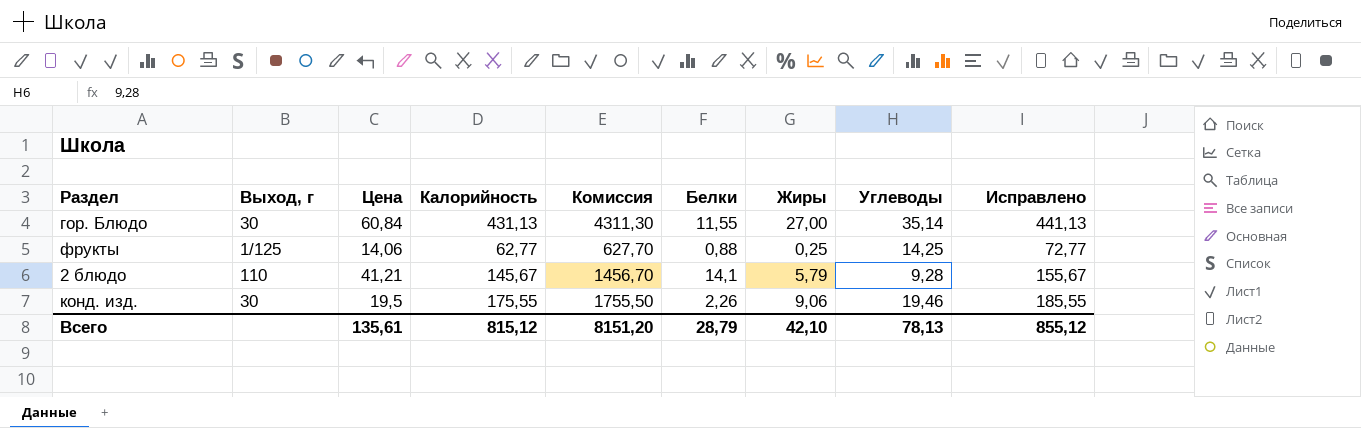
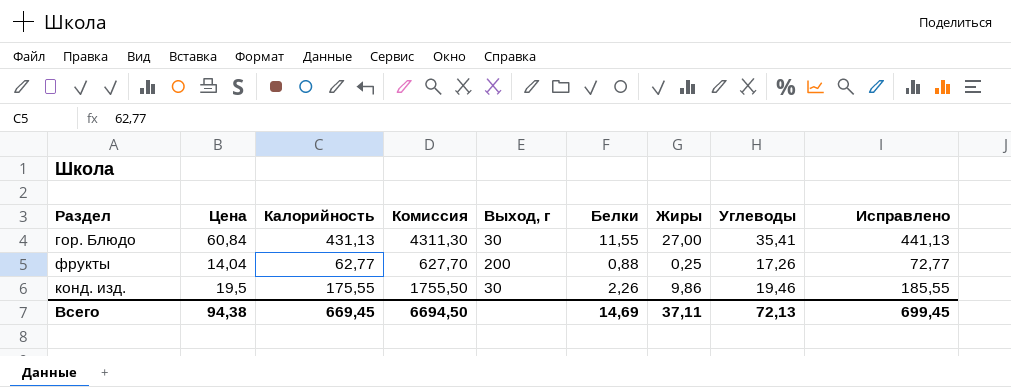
column Выход, г | position: 2 -> 5
row 2 блюдо: 110 | 41,21 | 145,67 | 1456,70 | 14,1 | 5,79 | 9,28 | 155,67 -> none
гор. Блюдо | Углеводы: 35,14 -> 35,41
фрукты | Цена: 14,06 -> 14,04
фрукты | Выход, г: 1/125 -> 200
фрукты | Углеводы: 14,25 -> 17,26
конд. изд. | Жиры: 9,06 -> 9,86
Всего | Цена: 135,61 -> 94,38
Всего | Калорийность: 815,12 -> 669,45
Всего | Комиссия: 8151,20 -> 6694,50
Всего | Белки: 28,79 -> 14,69
Всего | Жиры: 42,10 -> 37,11
Всего | Углеводы: 78,13 -> 72,13
Всего | Исправлено: 855,12 -> 699,45

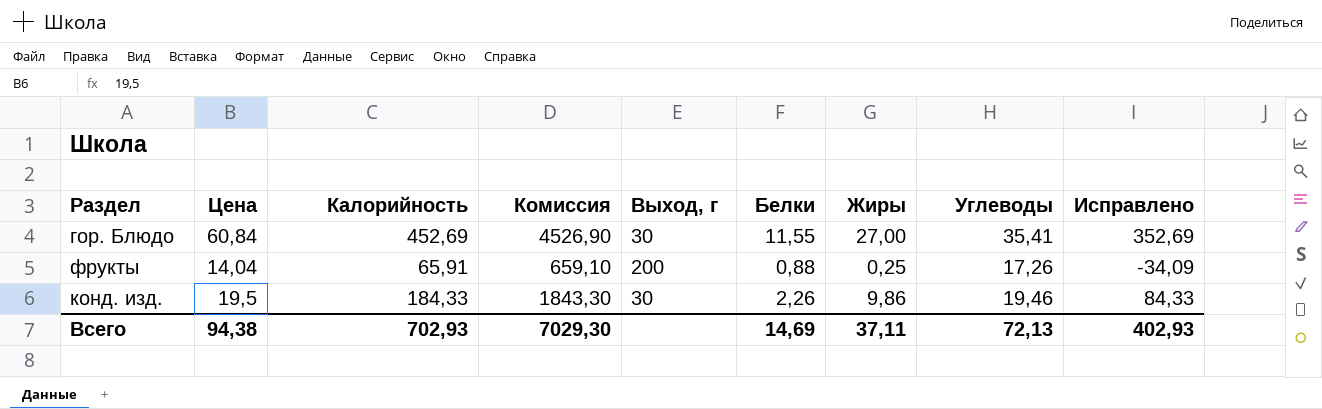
column Исправлено | formula: [Калорийность] + 10 -> [Калорийность] - 100
гор. Блюдо | Калорийность: 431,13 -> 452,69
гор. Блюдо | Комиссия: 4311,30 -> 4526,90
фрукты | Калорийность: 62,77 -> 65,91
фрукты | Комиссия: 627,70 -> 659,10
конд. изд. | Калорийность: 175,55 -> 184,33
конд. изд. | Комиссия: 1755,50 -> 1843,30
Всего | Калорийность: 669,45 -> 702,93
Всего | Комиссия: 6694,50 -> 7029,30
Всего | Исправлено: 699,45 -> 402,93

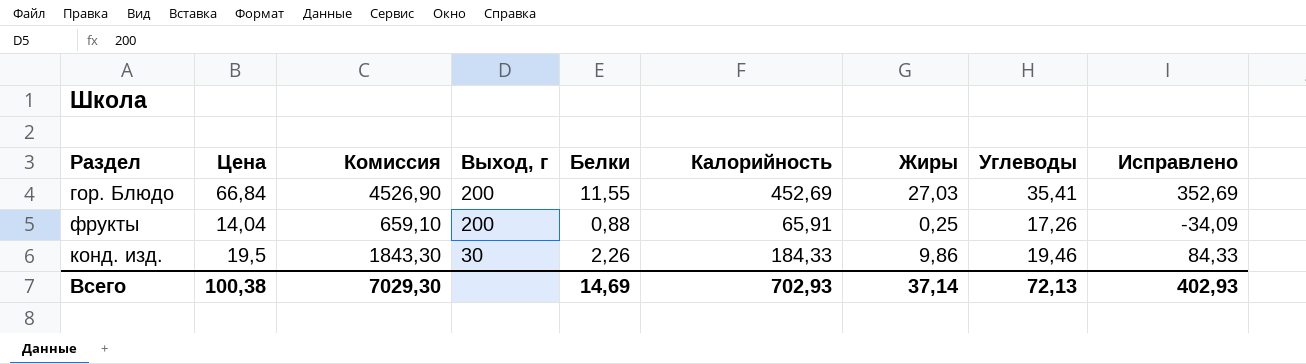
column Калорийность | position: 3 -> 6
гор. Блюдо | Цена: 60,84 -> 66,84
гор. Блюдо | Выход, г: 30 -> 200
гор. Блюдо | Жиры: 27,00 -> 27,03
Всего | Цена: 94,38 -> 100,38
Всего | Жиры: 37,11 -> 37,14

